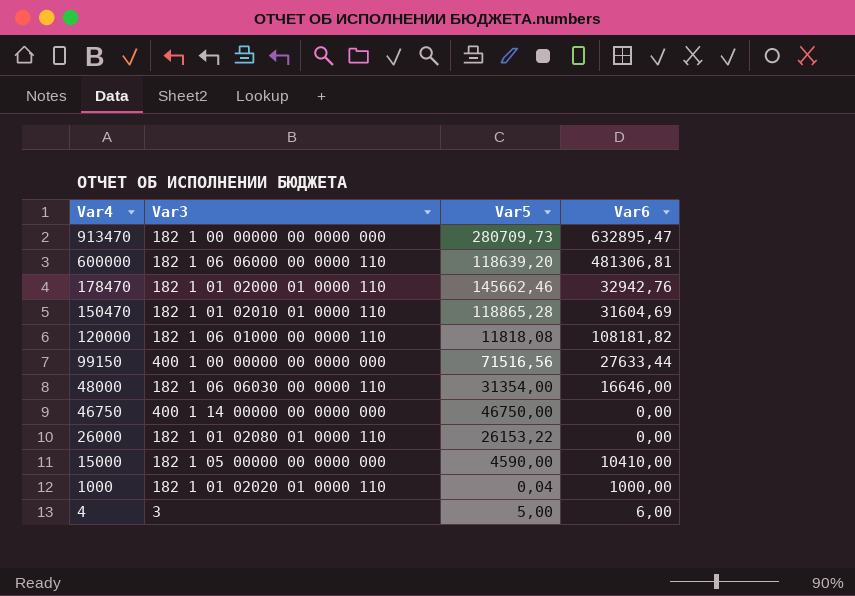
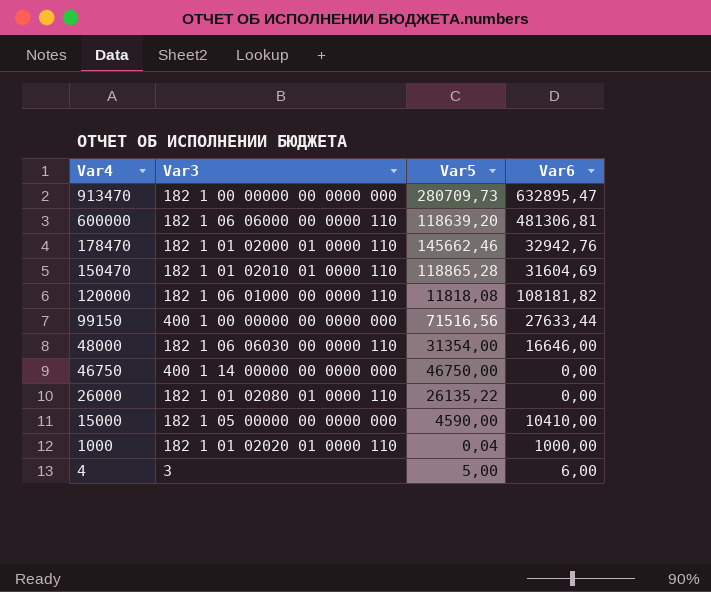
26000 | Var5: 26153,22 -> 26135,22

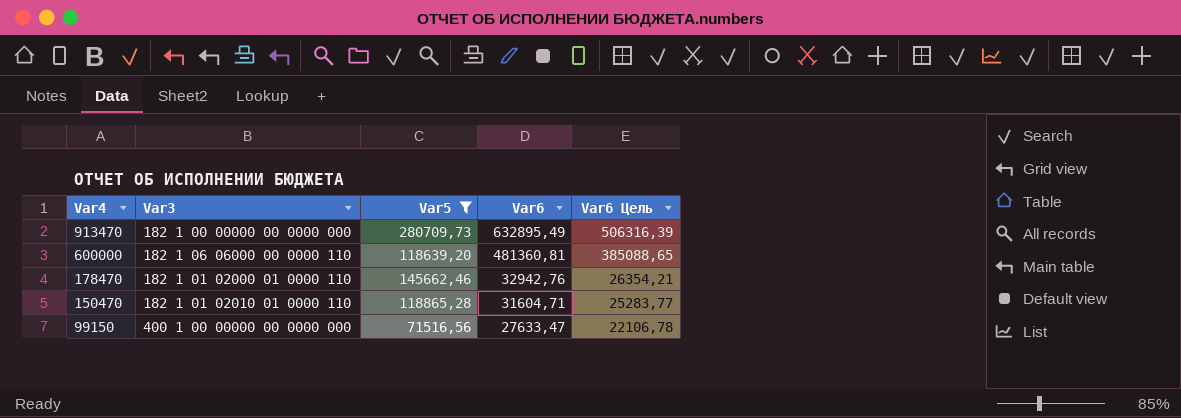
filter: none -> Var5 >= 71516,56
column Var6 Цель | formula: none -> [Var6] * 0,8
913470 | Var6: 632895,47 -> 632895,49
600000 | Var6: 481306,81 -> 481360,81
150470 | Var6: 31604,69 -> 31604,71
99150 | Var6: 27633,44 -> 27633,47

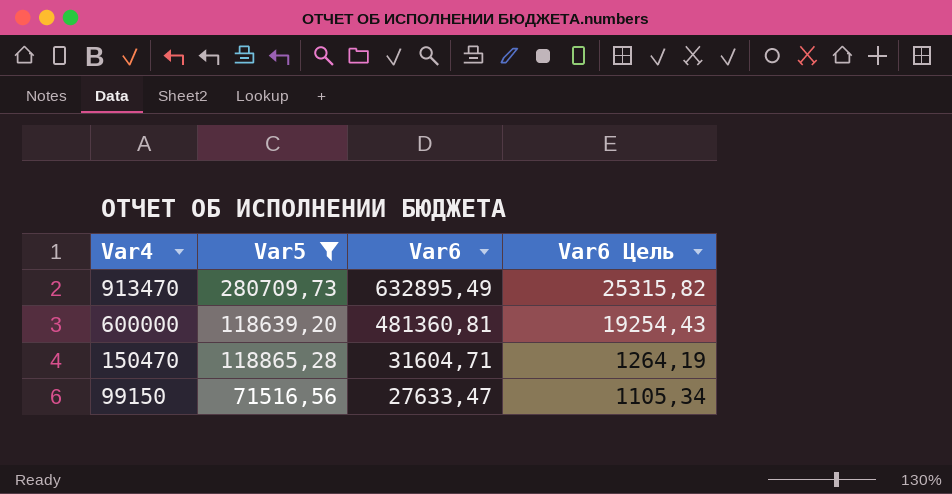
column Var3 | position: 2 -> none
column Var6 Цель | formula: [Var6] * 0,8 -> [Var6] * 0,04
row 178470: 182 1 01 02000 01 0000 110 | 145662,46 | 32942,76 | 26354,21 -> none

